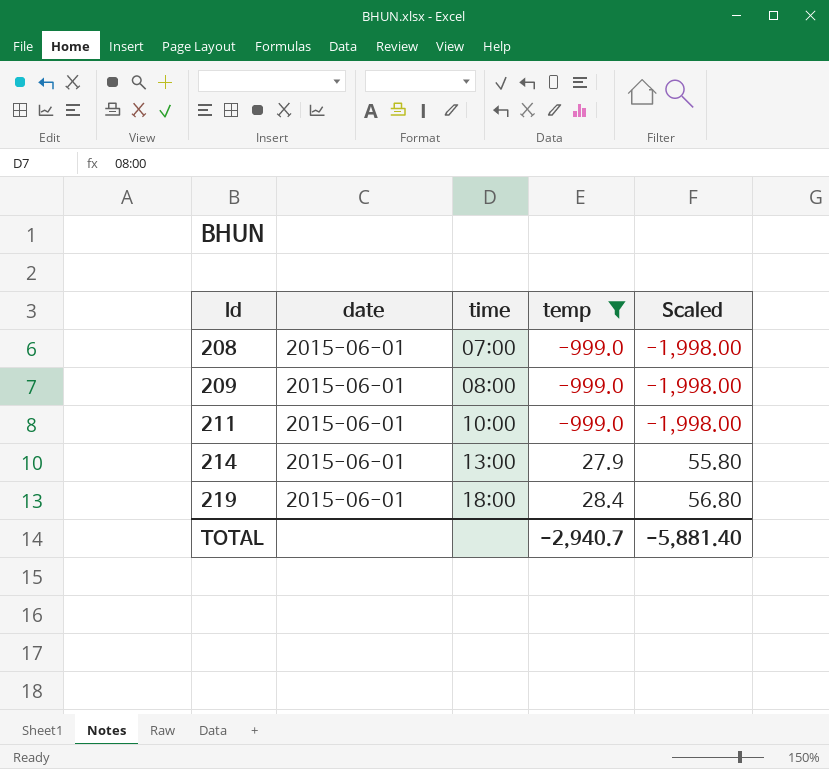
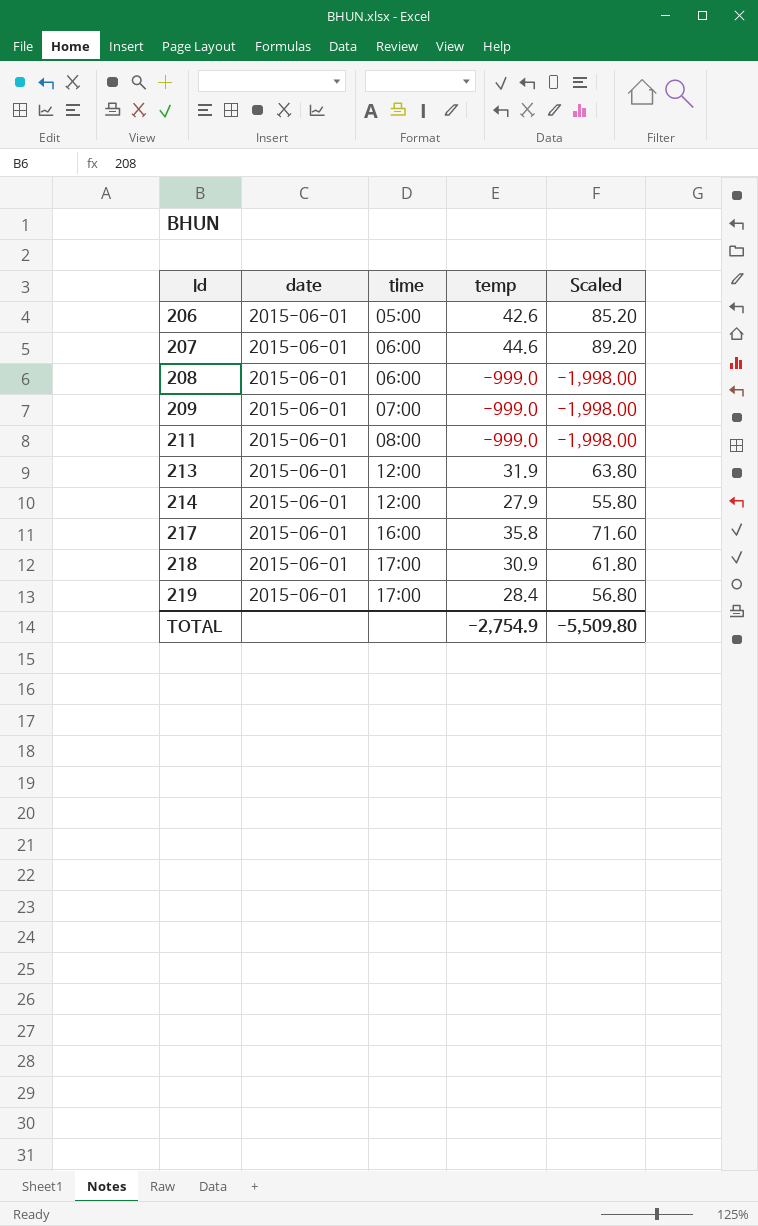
filter: temp <= 28.4 -> none
208 | time: 07:00 -> 06:00
209 | time: 08:00 -> 07:00
211 | time: 10:00 -> 08:00
214 | time: 13:00 -> 12:00
219 | time: 18:00 -> 17:00
TOTAL | temp: -2,940.7 -> -2,754.9
TOTAL | Scaled: -5,881.40 -> -5,509.80

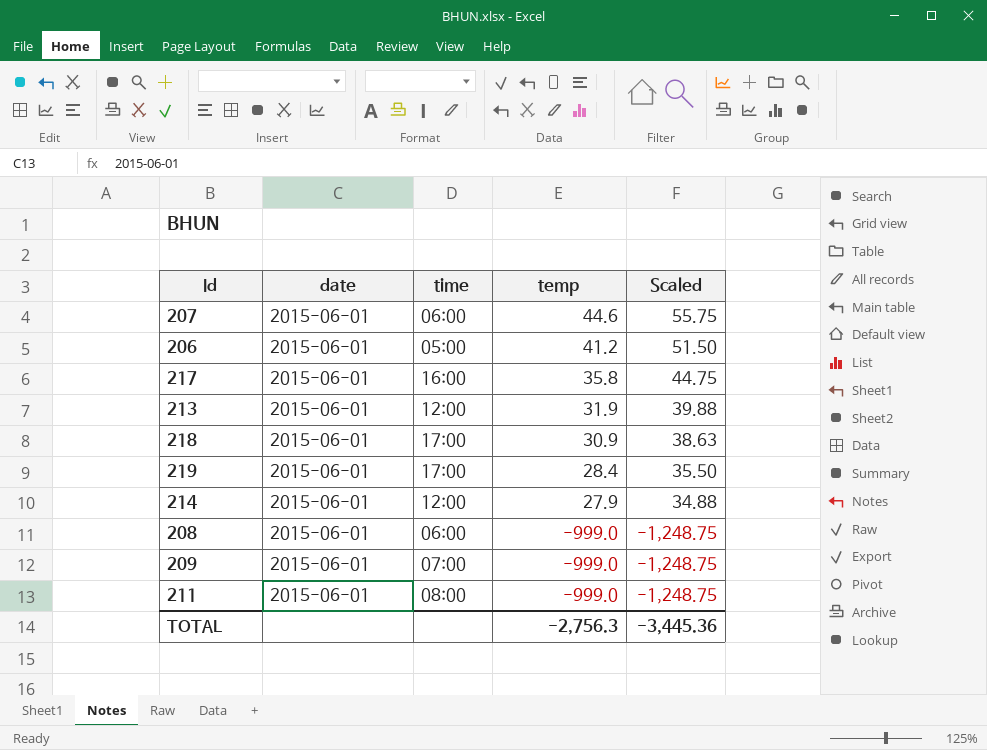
row order: Id ascending -> temp descending
column Scaled | formula: [temp] * 2 -> [temp] * 1.25
206 | temp: 42.6 -> 41.2
TOTAL | temp: -2,754.9 -> -2,756.3
TOTAL | Scaled: -5,509.80 -> -3,445.36

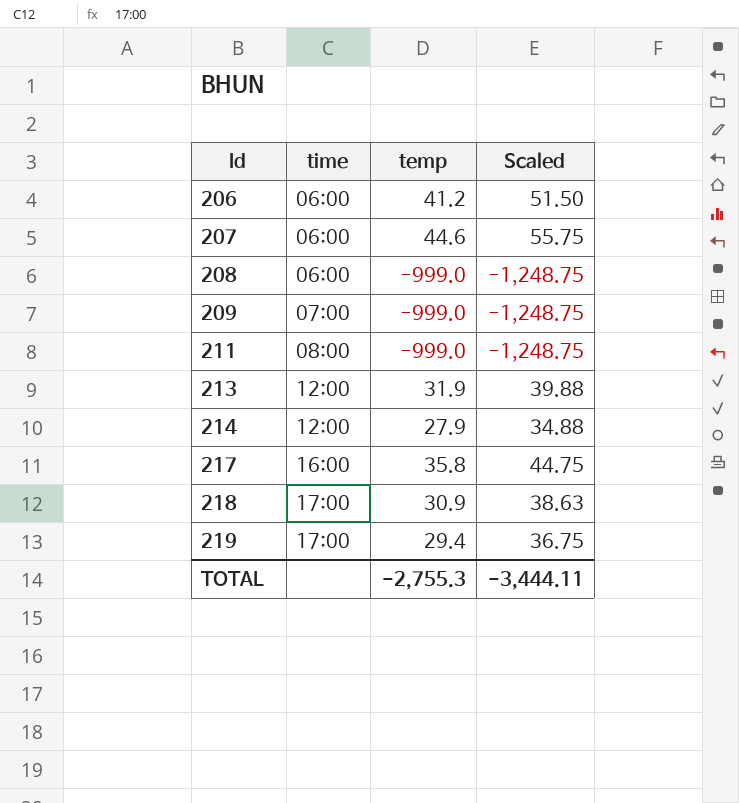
row order: temp descending -> Id ascending
column date | position: 2 -> none
206 | time: 05:00 -> 06:00
219 | temp: 28.4 -> 29.4
219 | Scaled: 35.50 -> 36.75
TOTAL | temp: -2,756.3 -> -2,755.3
TOTAL | Scaled: -3,445.36 -> -3,444.11

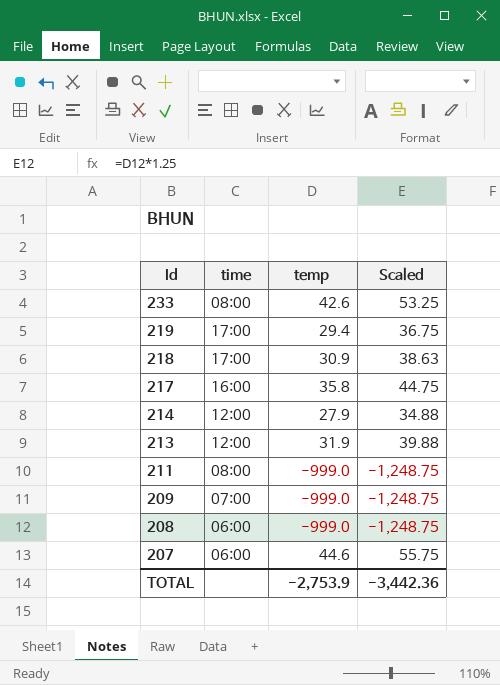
row order: Id ascending -> Id descending
row 206: 06:00 | 41.2 | 51.50 -> none
row 233: none -> 08:00 | 42.6 | 53.25
TOTAL | temp: -2,755.3 -> -2,753.9
TOTAL | Scaled: -3,444.11 -> -3,442.36

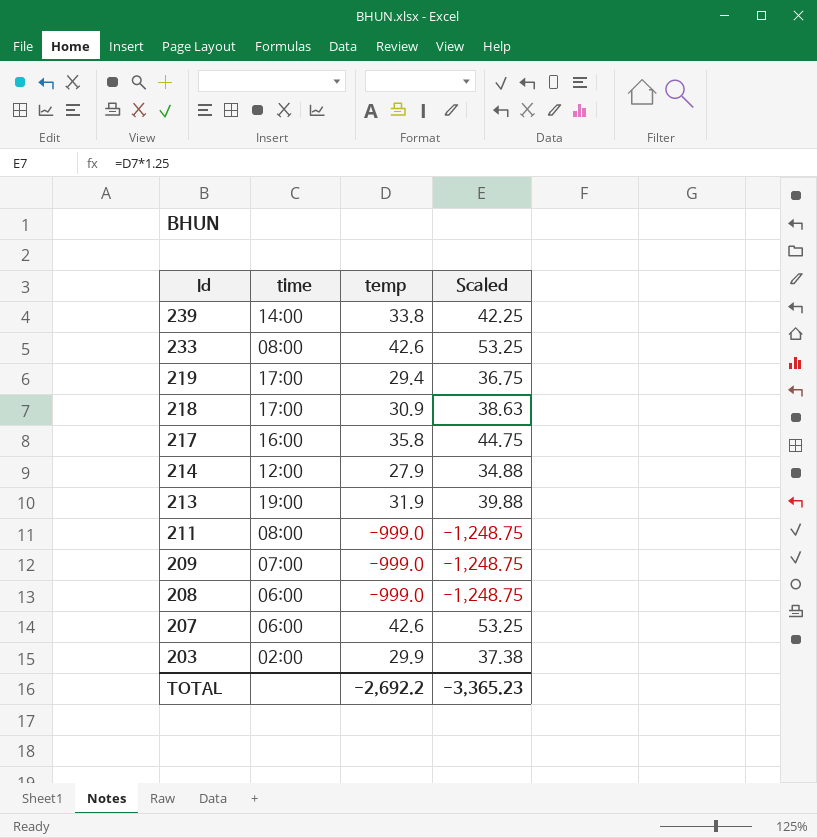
row 239: none -> 14:00 | 33.8 | 42.25
213 | time: 12:00 -> 19:00
207 | temp: 44.6 -> 42.6
207 | Scaled: 55.75 -> 53.25
row 203: none -> 02:00 | 29.9 | 37.38
TOTAL | temp: -2,753.9 -> -2,692.2
TOTAL | Scaled: -3,442.36 -> -3,365.23

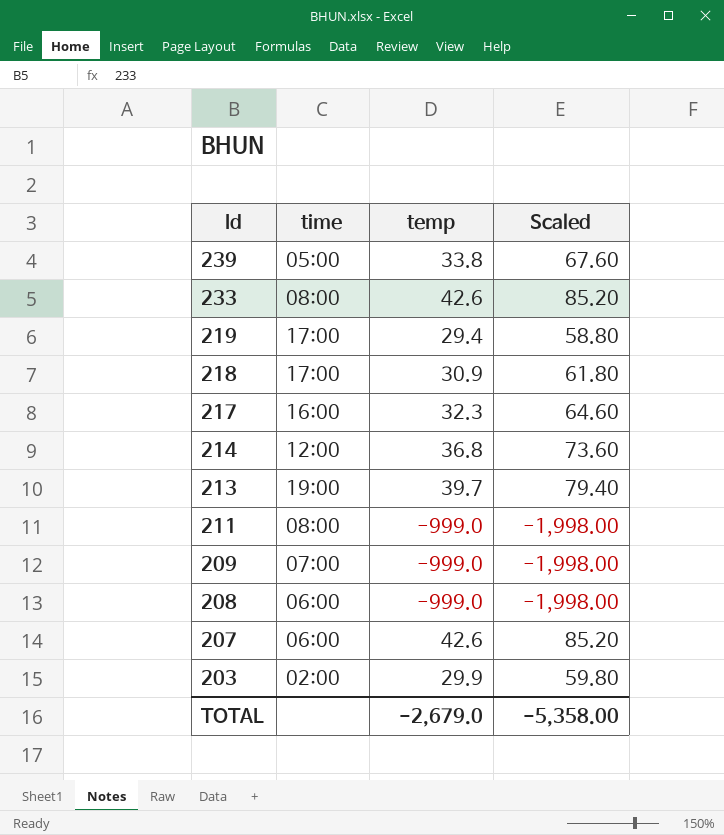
column Scaled | formula: [temp] * 1.25 -> [temp] * 2
239 | time: 14:00 -> 05:00
217 | temp: 35.8 -> 32.3
214 | temp: 27.9 -> 36.8
213 | temp: 31.9 -> 39.7
TOTAL | temp: -2,692.2 -> -2,679.0
TOTAL | Scaled: -3,365.23 -> -5,358.00

